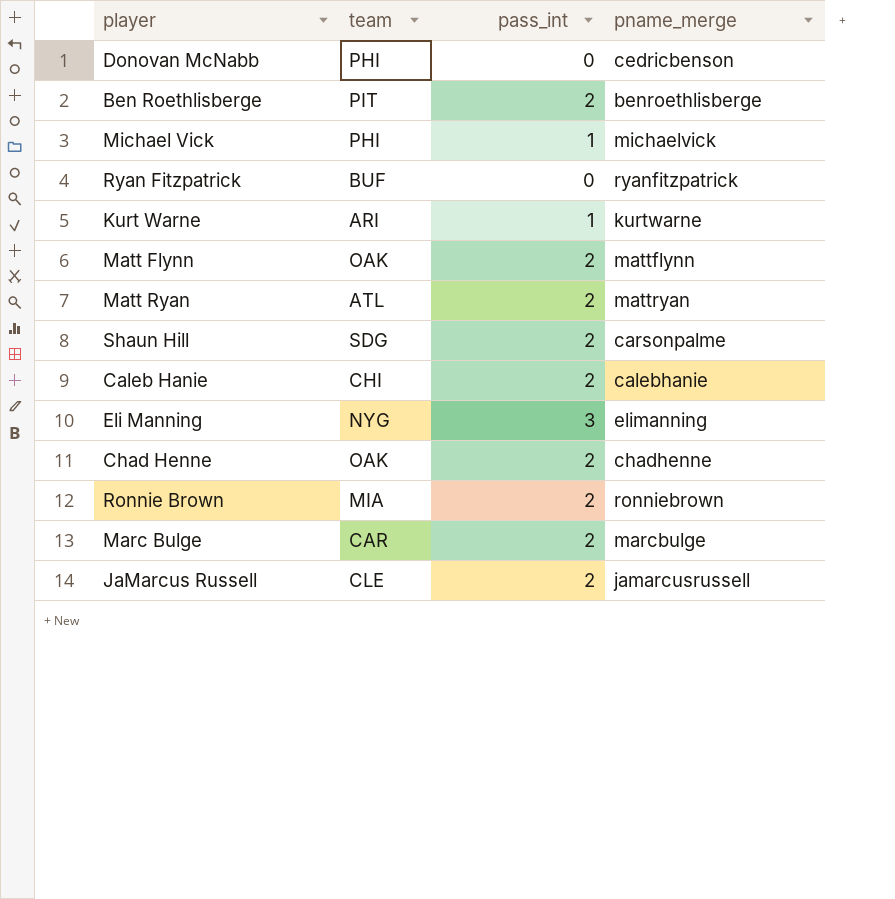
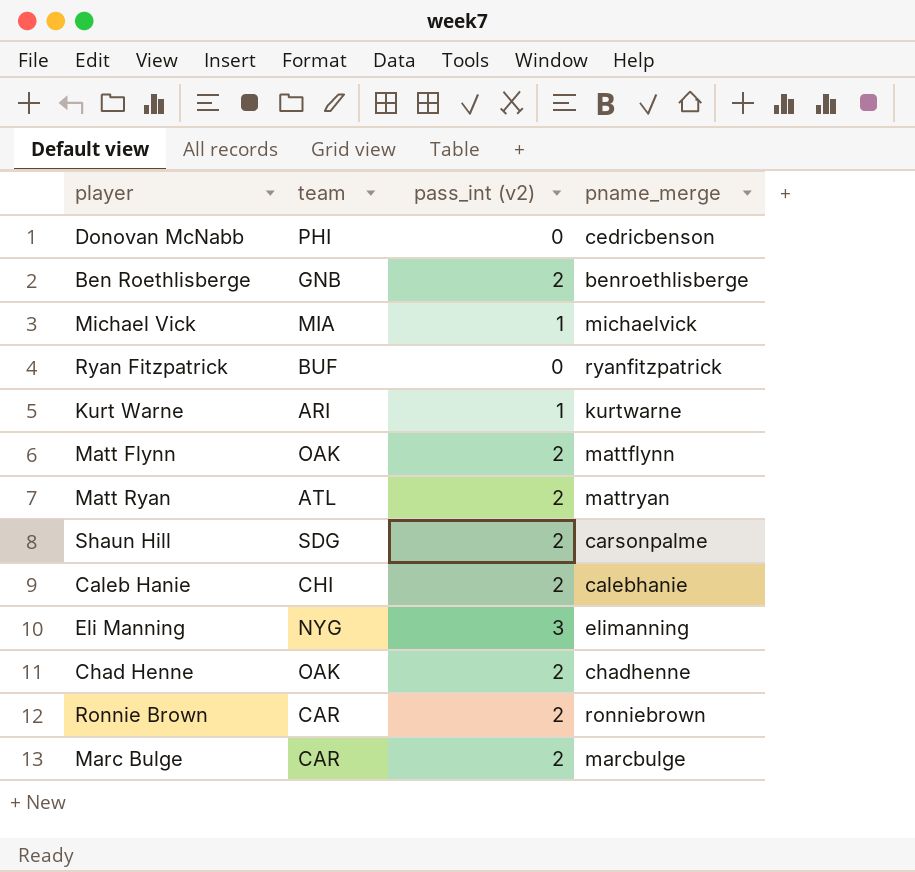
column name: pass_int -> pass_int (v2)
row JaMarcus Russell: CLE | 2 | jamarcusrussell -> none
Ben Roethlisberge | team: PIT -> GNB
Michael Vick | team: PHI -> MIA
Ronnie Brown | team: MIA -> CAR

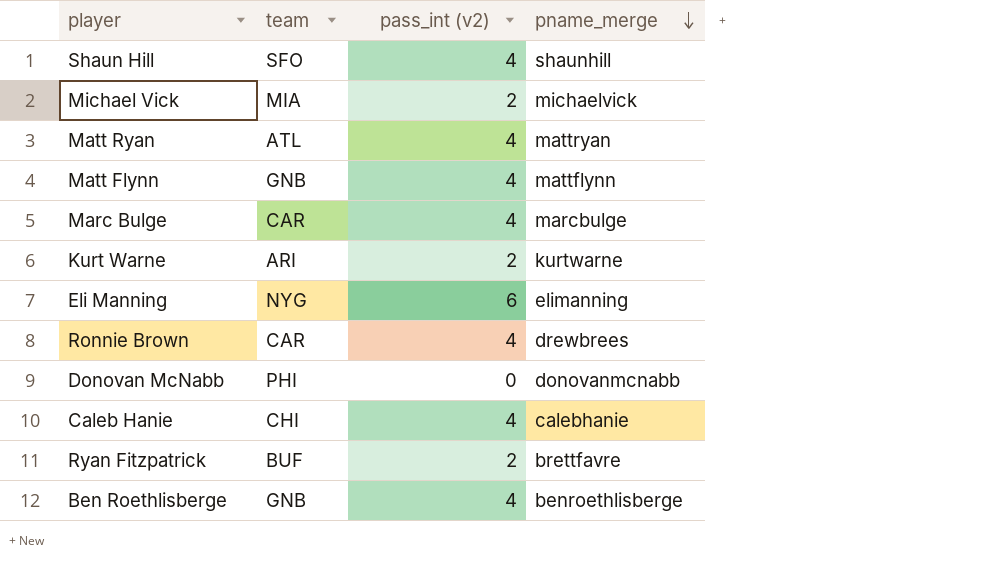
row order: none -> pname_merge descending
row Chad Henne: OAK | 2 | chadhenne -> none
Shaun Hill | team: SDG -> SFO
Shaun Hill | pass_int (v2): 2 -> 4
Shaun Hill | pname_merge: carsonpalme -> shaunhill
Michael Vick | pass_int (v2): 1 -> 2
Matt Ryan | pass_int (v2): 2 -> 4
Matt Flynn | team: OAK -> GNB
Matt Flynn | pass_int (v2): 2 -> 4
Marc Bulge | pass_int (v2): 2 -> 4
Kurt Warne | pass_int (v2): 1 -> 2
Eli Manning | pass_int (v2): 3 -> 6
Ronnie Brown | pass_int (v2): 2 -> 4
Ronnie Brown | pname_merge: ronniebrown -> drewbrees
Donovan McNabb | pname_merge: cedricbenson -> donovanmcnabb
Caleb Hanie | pass_int (v2): 2 -> 4
Ryan Fitzpatrick | pass_int (v2): 0 -> 2
Ryan Fitzpatrick | pname_merge: ryanfitzpatrick -> brettfavre
Ben Roethlisberge | pass_int (v2): 2 -> 4

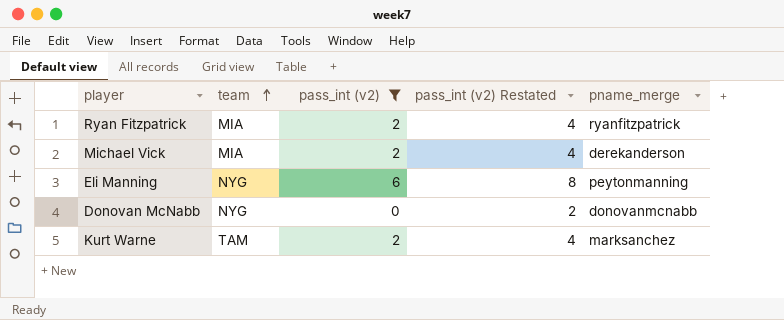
filter: none -> pass_int (v2) != 4
row order: pname_merge descending -> team ascending
column pass_int (v2) Restated | formula: none -> [pass_int (v2)] + 2
Ryan Fitzpatrick | team: BUF -> MIA
Ryan Fitzpatrick | pname_merge: brettfavre -> ryanfitzpatrick
Michael Vick | pname_merge: michaelvick -> derekanderson
Eli Manning | pname_merge: elimanning -> peytonmanning
Donovan McNabb | team: PHI -> NYG
Kurt Warne | team: ARI -> TAM
Kurt Warne | pname_merge: kurtwarne -> marksanchez

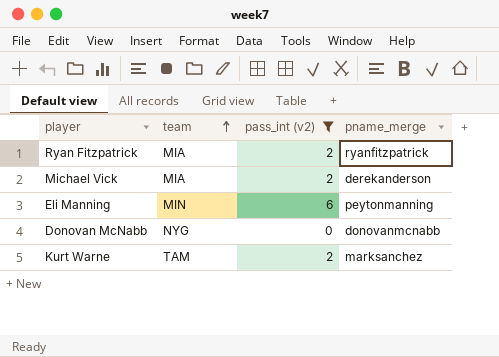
column pass_int (v2) Restated | formula: [pass_int (v2)] + 2 -> none
Eli Manning | team: NYG -> MIN

